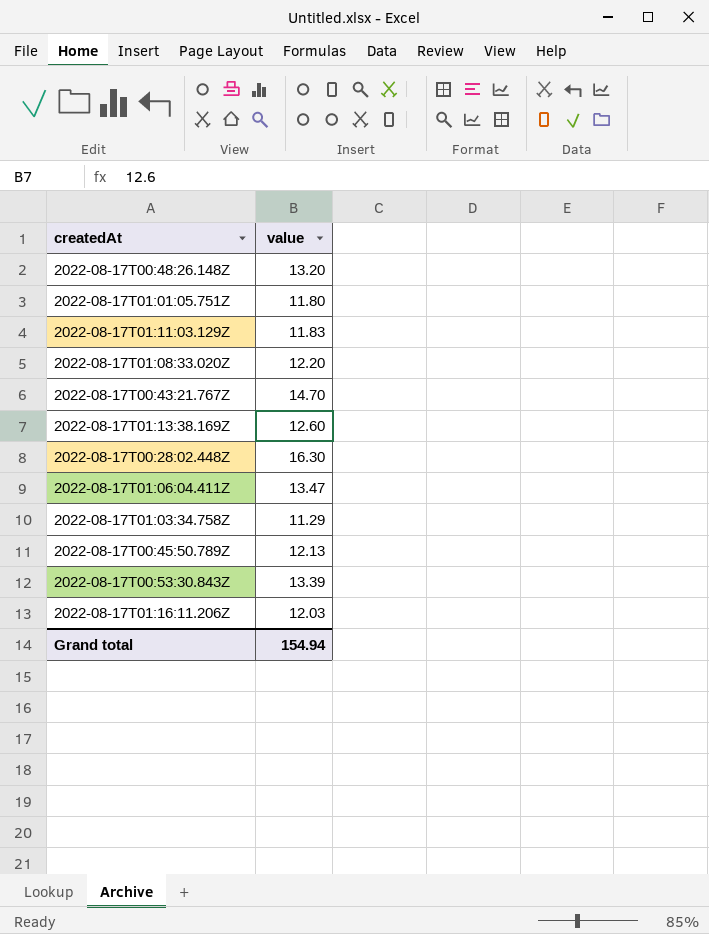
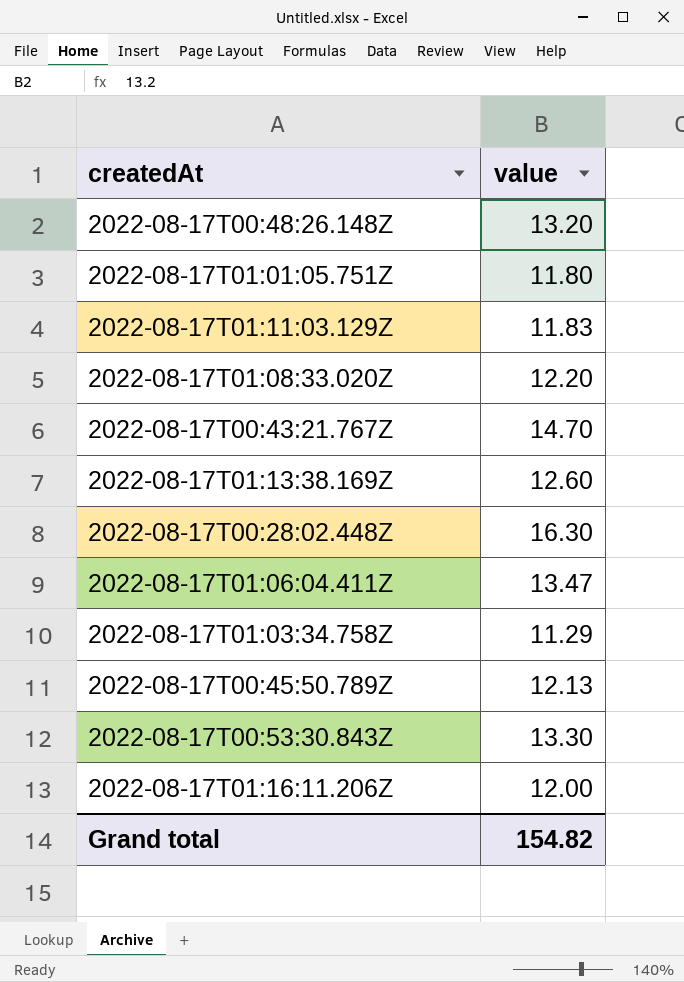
2022-08-17T00:53:30.843Z | value: 13.39 -> 13.30
2022-08-17T01:16:11.206Z | value: 12.03 -> 12.00
Grand total | value: 154.94 -> 154.82

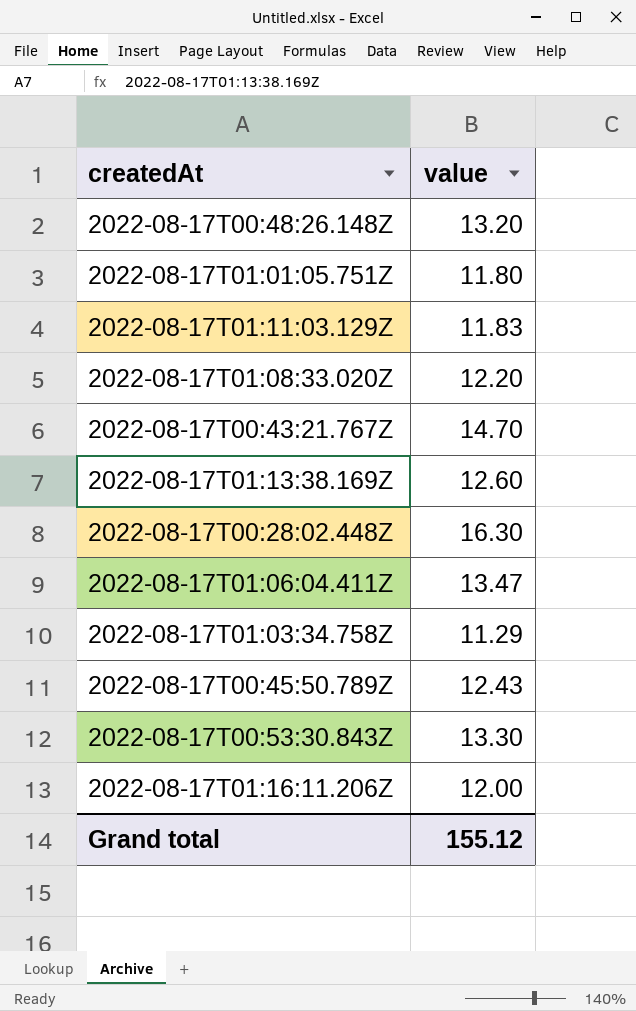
2022-08-17T00:45:50.789Z | value: 12.13 -> 12.43
Grand total | value: 154.82 -> 155.12

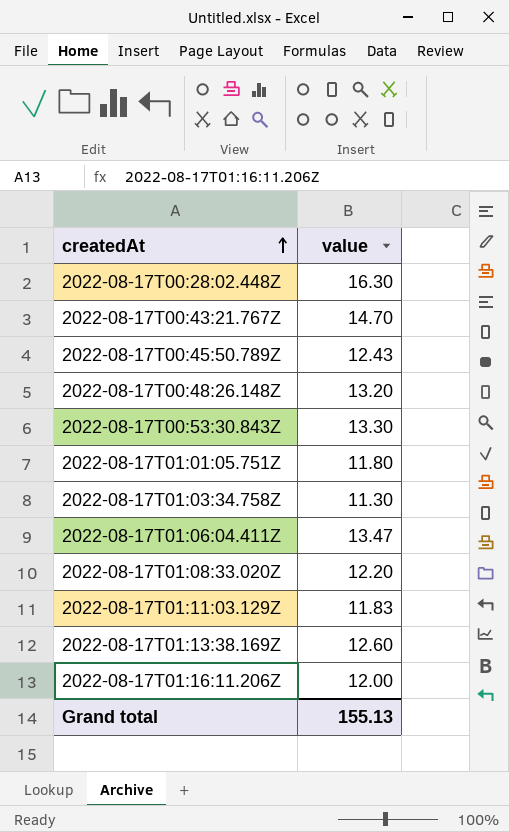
row order: none -> createdAt ascending
2022-08-17T01:03:34.758Z | value: 11.29 -> 11.30
Grand total | value: 155.12 -> 155.13

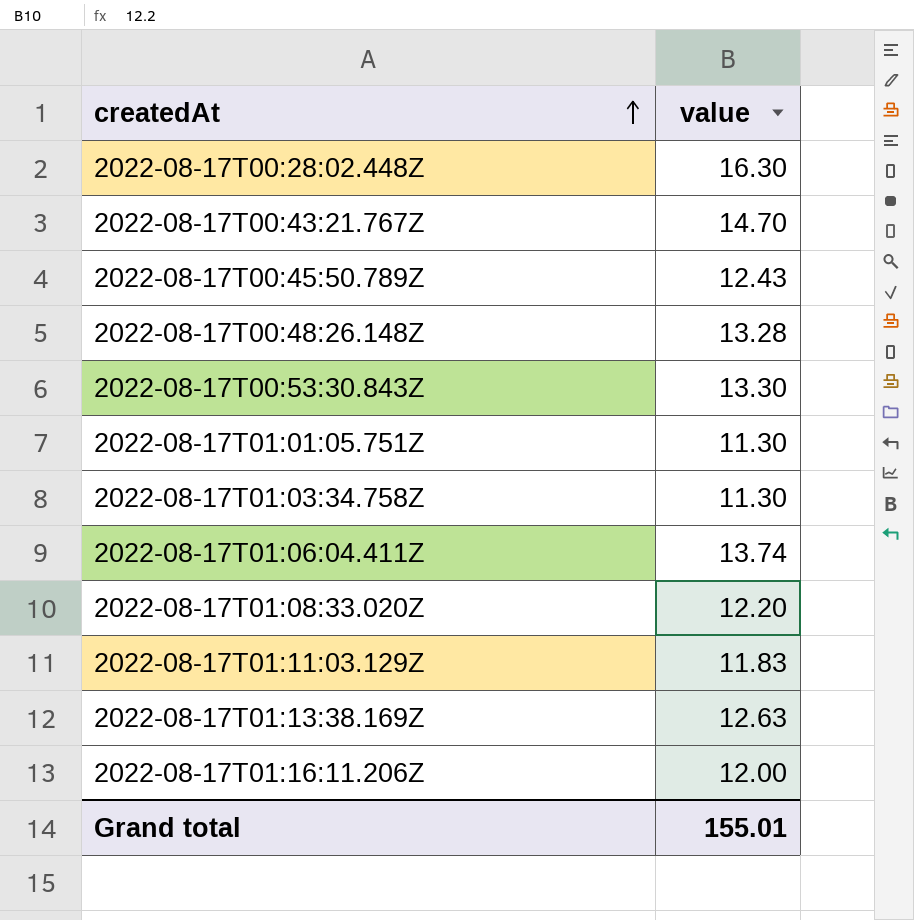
2022-08-17T00:48:26.148Z | value: 13.20 -> 13.28
2022-08-17T01:01:05.751Z | value: 11.80 -> 11.30
2022-08-17T01:06:04.411Z | value: 13.47 -> 13.74
2022-08-17T01:13:38.169Z | value: 12.60 -> 12.63
Grand total | value: 155.13 -> 155.01

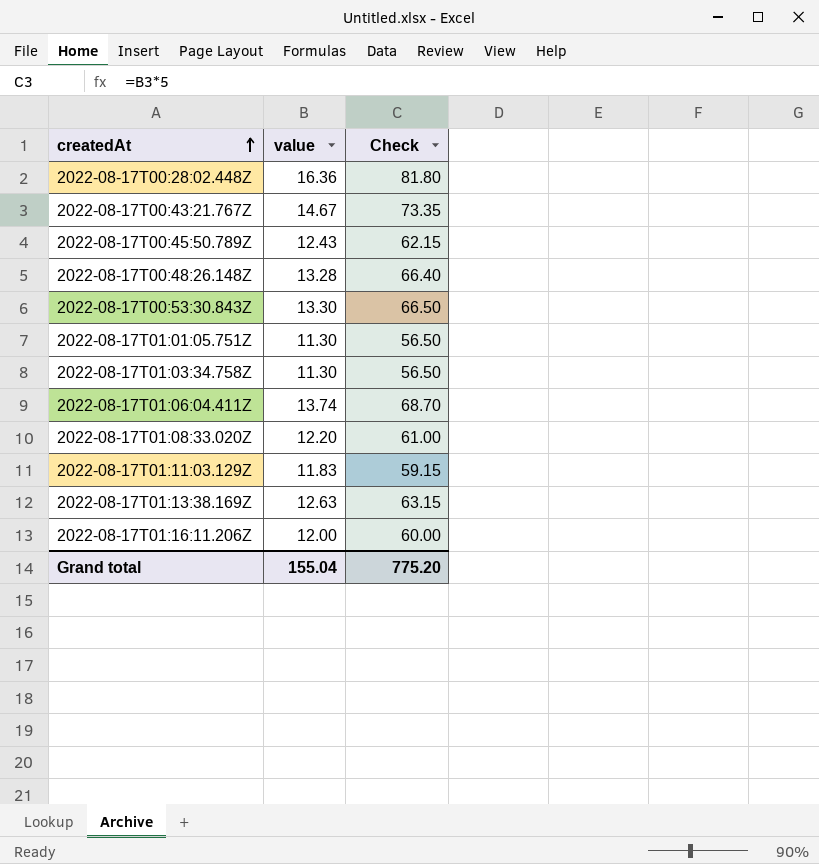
column Check | formula: none -> [value] * 5
2022-08-17T00:28:02.448Z | value: 16.30 -> 16.36
2022-08-17T00:43:21.767Z | value: 14.70 -> 14.67
Grand total | value: 155.01 -> 155.04

